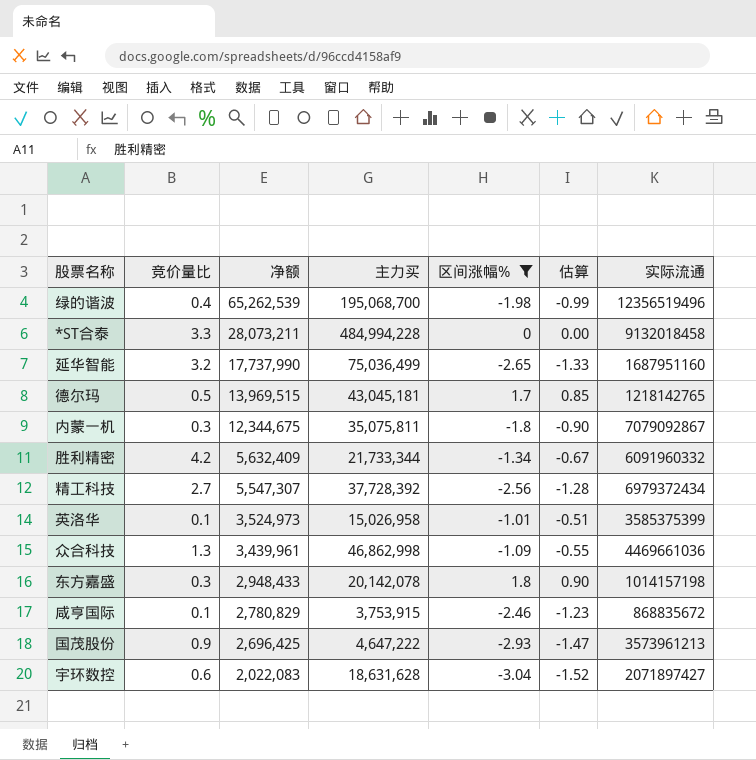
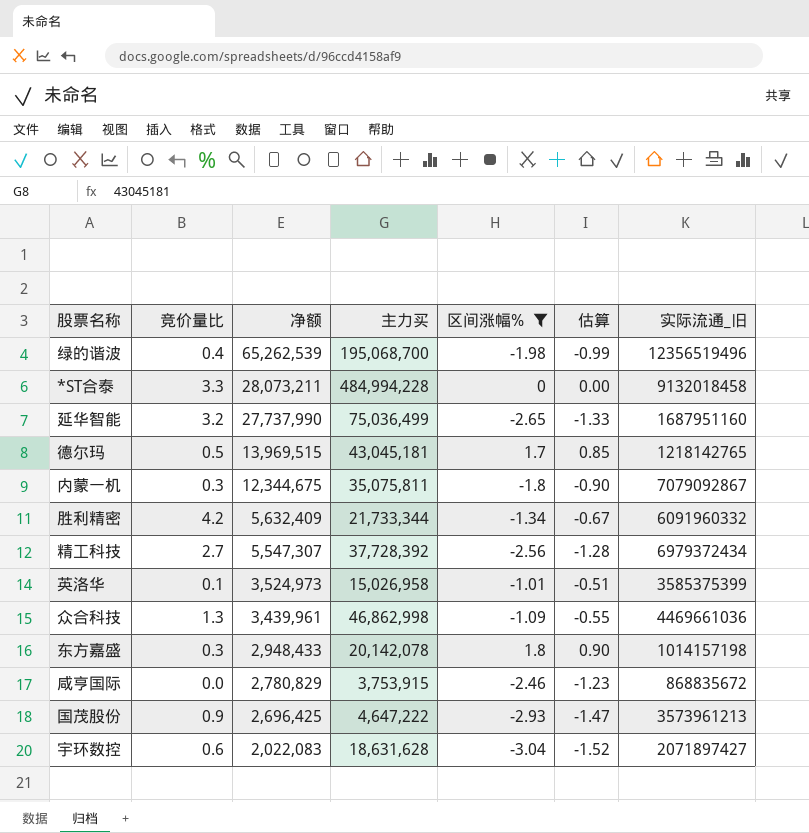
column name: 实际流通 -> 实际流通_旧
延华智能 | 净额: 17,737,990 -> 27,737,990
咸亨国际 | 竞价量比: 0.1 -> 0.0

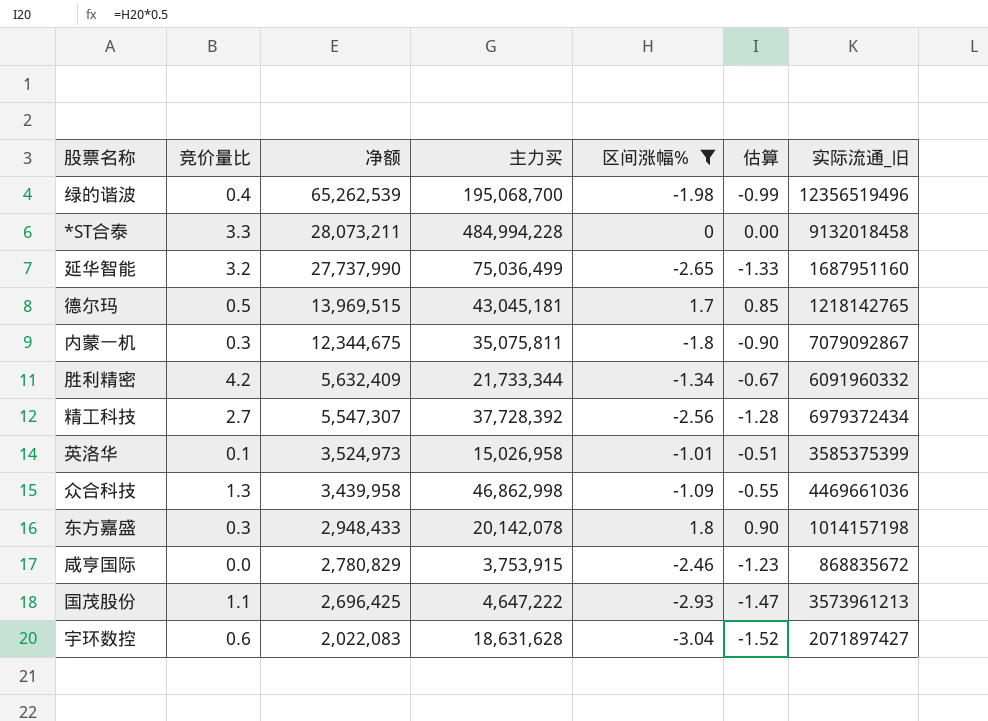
众合科技 | 净额: 3,439,961 -> 3,439,958
国茂股份 | 竞价量比: 0.9 -> 1.1

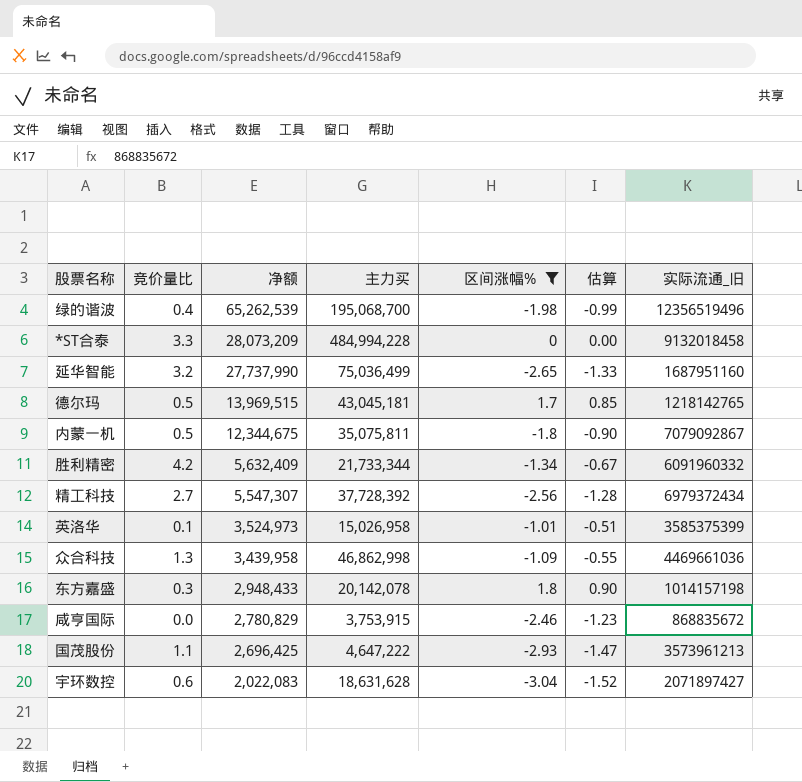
*ST合泰 | 净额: 28,073,211 -> 28,073,209
内蒙一机 | 竞价量比: 0.3 -> 0.5

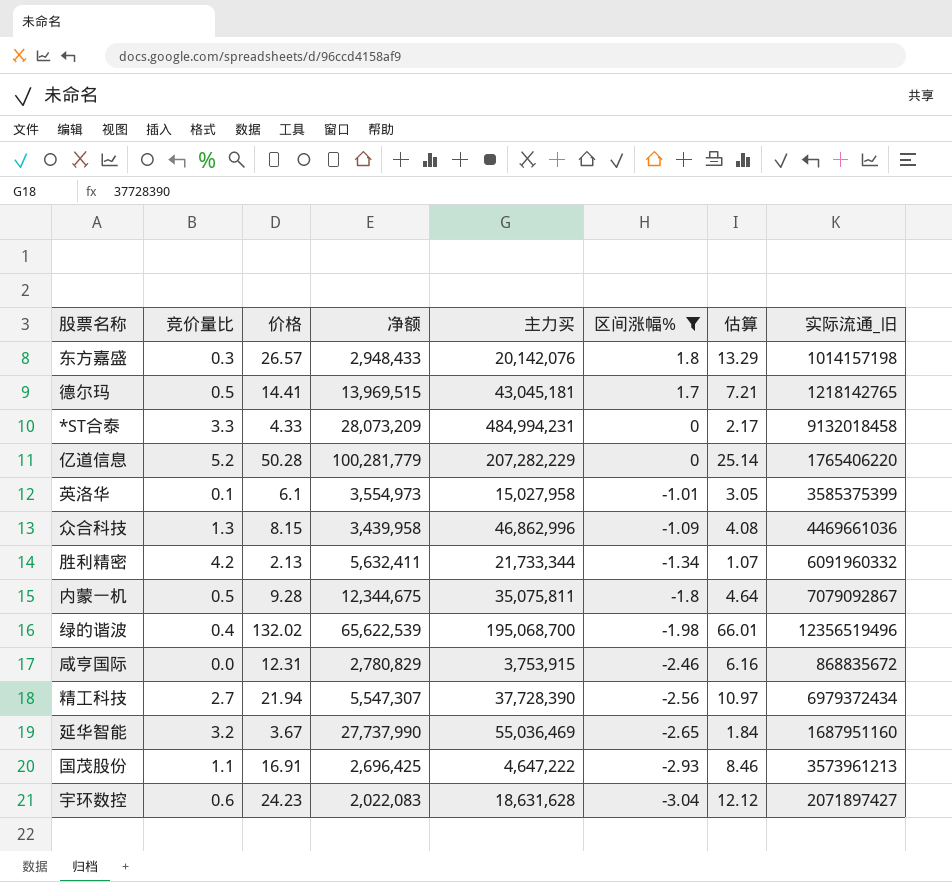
row order: 净额 descending -> 区间涨幅% descending
column 价格 | position: none -> 3
column 估算 | formula: [区间涨幅%] * 0.5 -> [价格] * 0.5
东方嘉盛 | 主力买: 20,142,078 -> 20,142,076
*ST合泰 | 主力买: 484,994,228 -> 484,994,231
row 亿道信息: none -> 5.2 | 50.28 | 100,281,779 | 207,282,229 | 0 | 25.14 | 1765406220
英洛华 | 净额: 3,524,973 -> 3,554,973
英洛华 | 主力买: 15,026,958 -> 15,027,958
众合科技 | 主力买: 46,862,998 -> 46,862,996
胜利精密 | 净额: 5,632,409 -> 5,632,411
绿的谐波 | 净额: 65,262,539 -> 65,622,539
精工科技 | 主力买: 37,728,392 -> 37,728,390
延华智能 | 主力买: 75,036,499 -> 55,036,469

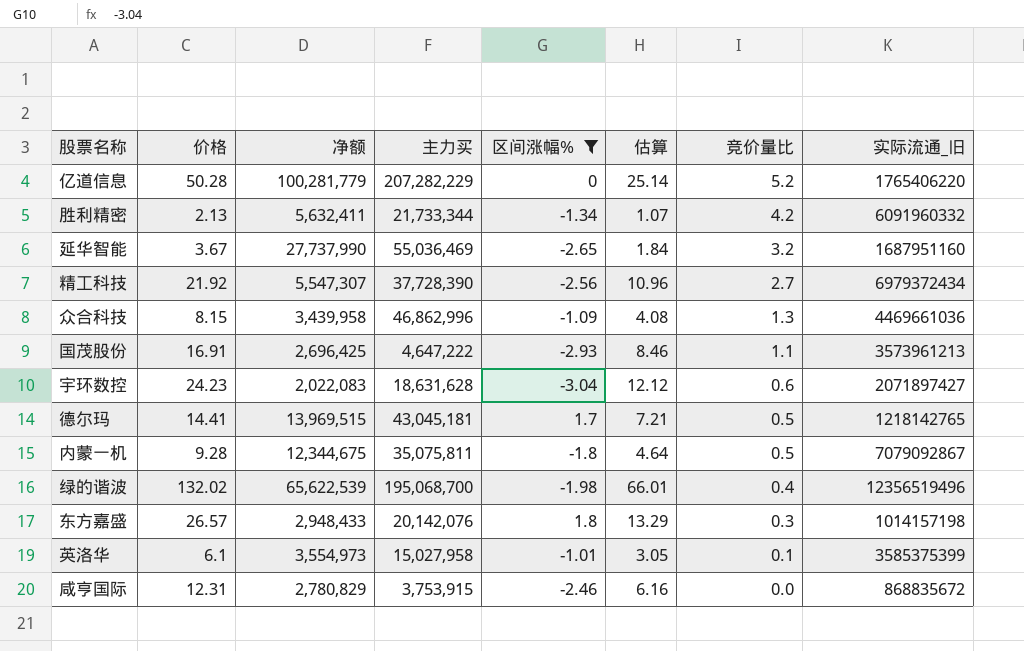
row order: 区间涨幅% descending -> 竞价量比 descending
column 竞价量比 | position: 2 -> 7
row *ST合泰: 3.3 | 4.33 | 28,073,209 | 484,994,231 | 0 | 2.17 | 9132018458 -> none
精工科技 | 价格: 21.94 -> 21.92
精工科技 | 估算: 10.97 -> 10.96

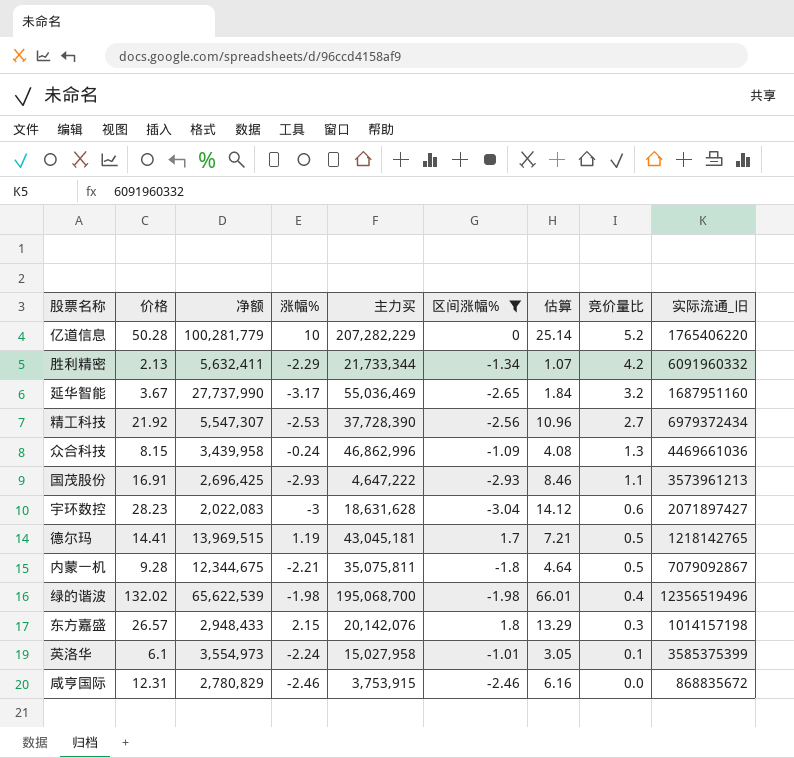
column 涨幅% | position: none -> 4
宇环数控 | 价格: 24.23 -> 28.23
宇环数控 | 估算: 12.12 -> 14.12

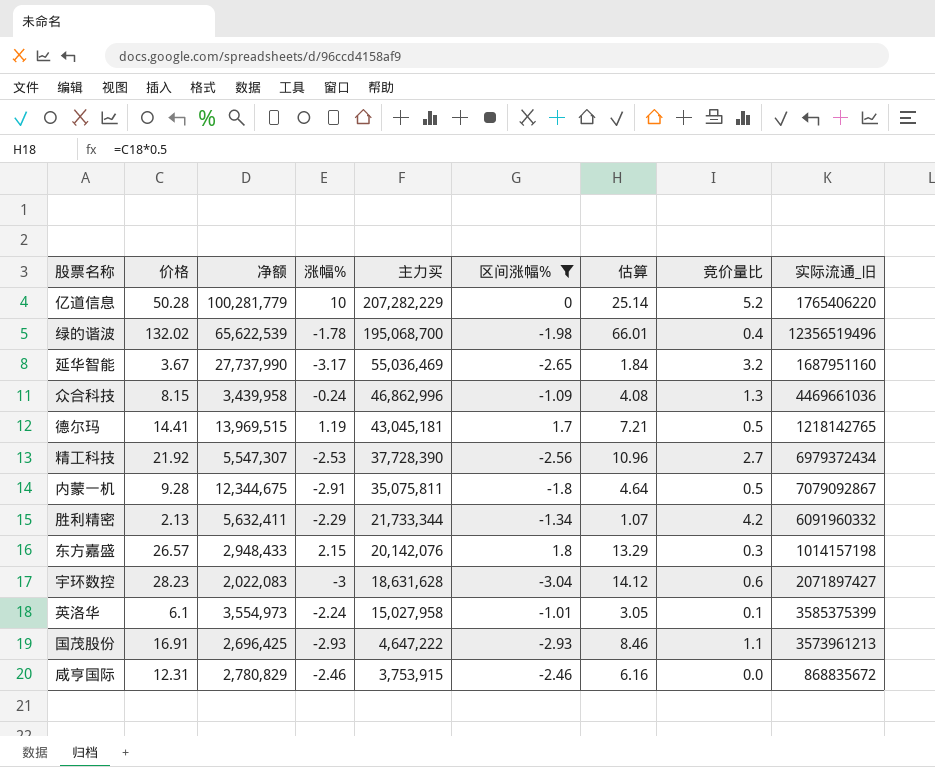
row order: 竞价量比 descending -> 主力买 descending
绿的谐波 | 涨幅%: -1.98 -> -1.78
内蒙一机 | 涨幅%: -2.21 -> -2.91

